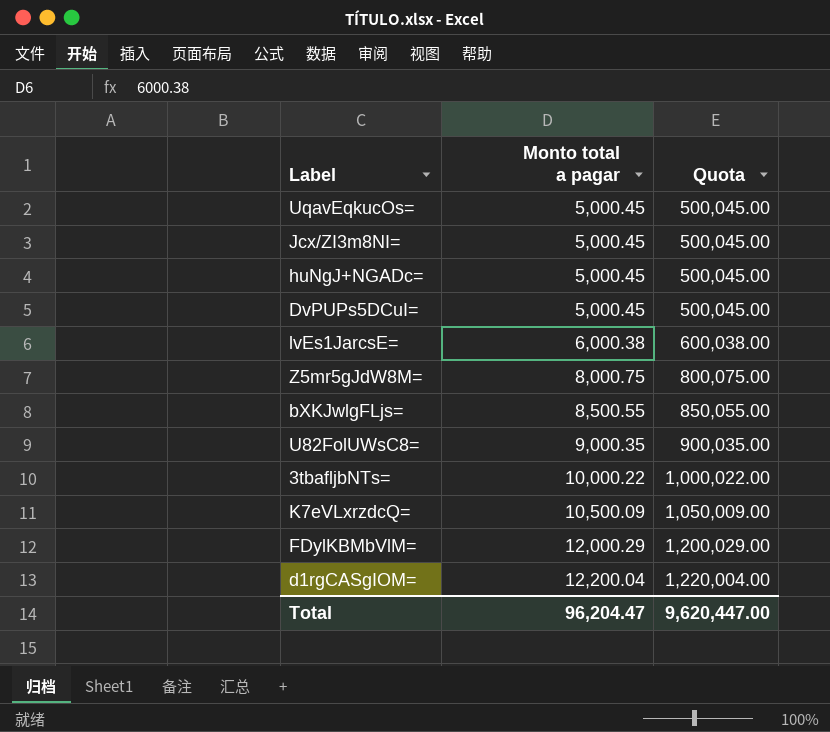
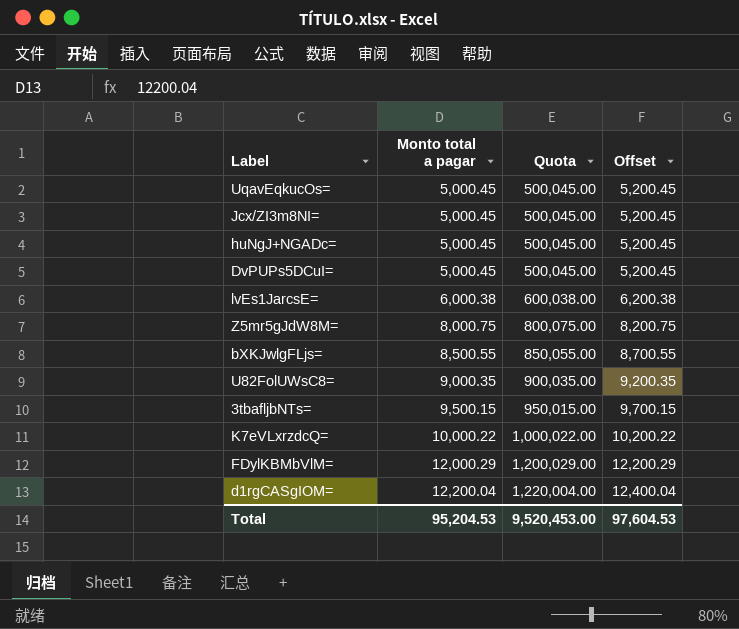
column Offset | formula: none -> [Monto total a pagar] + 200
3tbafljbNTs= | Monto total a pagar: 10,000.22 -> 9,500.15
3tbafljbNTs= | Quota: 1,000,022.00 -> 950,015.00
K7eVLxrzdcQ= | Monto total a pagar: 10,500.09 -> 10,000.22
K7eVLxrzdcQ= | Quota: 1,050,009.00 -> 1,000,022.00
Total | Monto total a pagar: 96,204.47 -> 95,204.53
Total | Quota: 9,620,447.00 -> 9,520,453.00

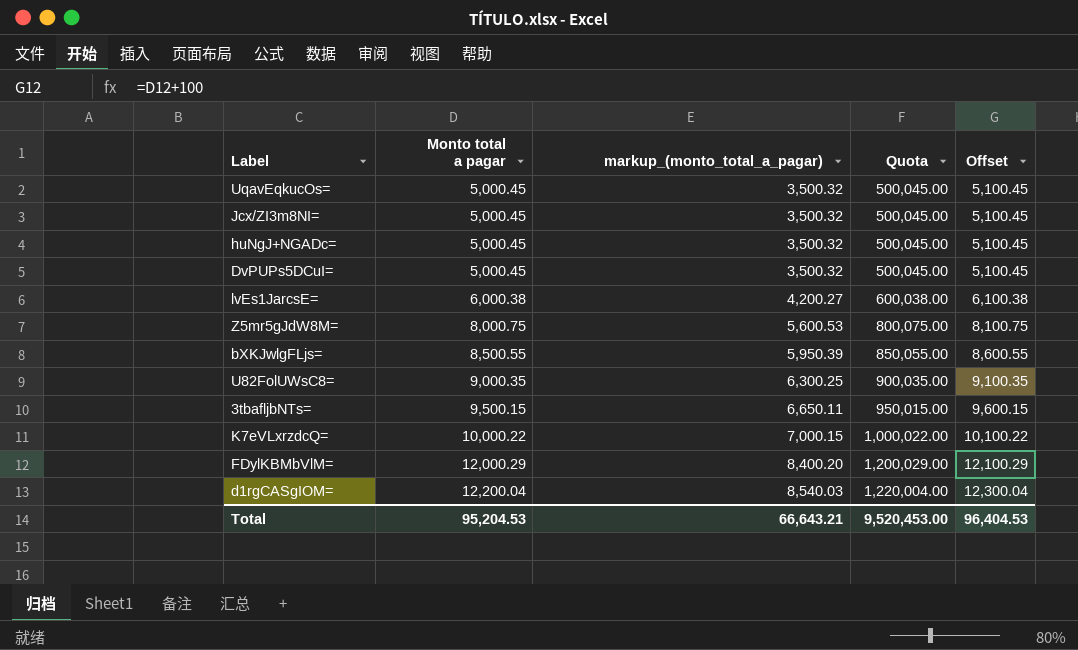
column markup_(monto_total_a_pagar) | formula: none -> [Monto total a pagar] * 0.7
column Offset | formula: [Monto total a pagar] + 200 -> [Monto total a pagar] + 100
Total | Offset: 97,604.53 -> 96,404.53

